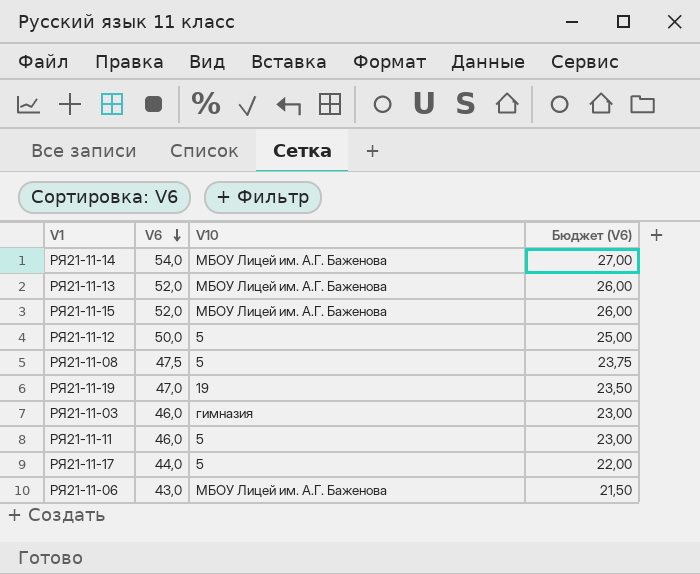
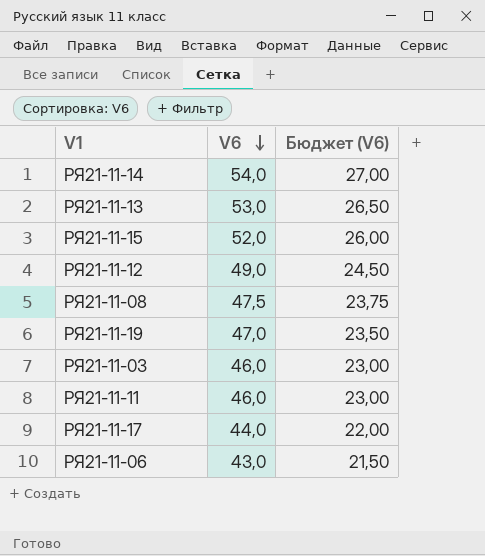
column V10 | position: 3 -> none
РЯ21-11-13 | V6: 52,0 -> 53,0
РЯ21-11-13 | Бюджет (V6): 26,00 -> 26,50
РЯ21-11-12 | V6: 50,0 -> 49,0
РЯ21-11-12 | Бюджет (V6): 25,00 -> 24,50

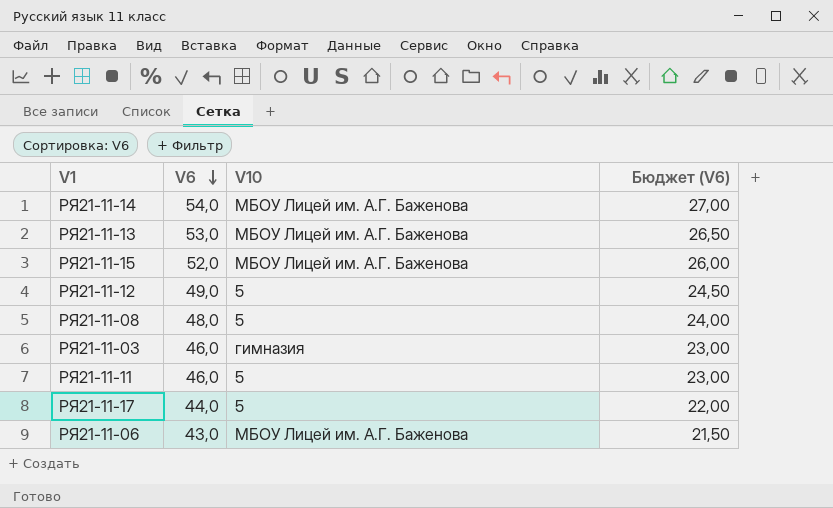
column V10 | position: none -> 3
row РЯ21-11-19: 47,0 | 23,50 -> none
РЯ21-11-08 | V6: 47,5 -> 48,0
РЯ21-11-08 | Бюджет (V6): 23,75 -> 24,00

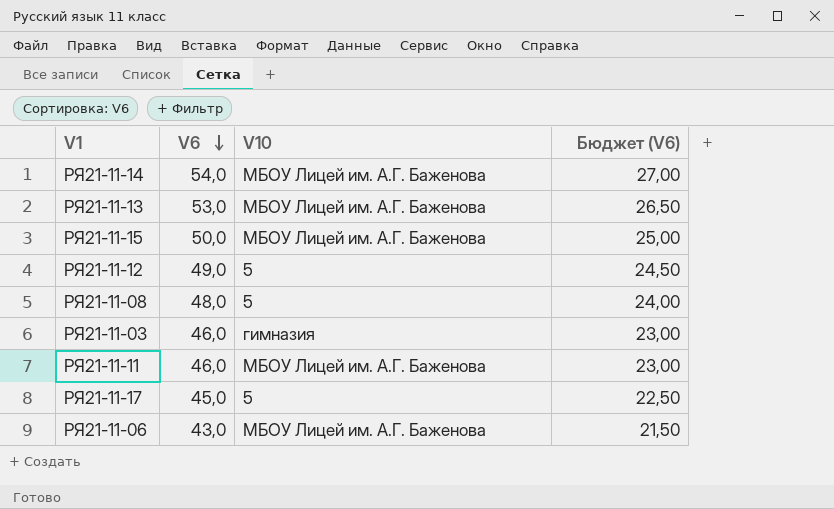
РЯ21-11-15 | V6: 52,0 -> 50,0
РЯ21-11-15 | Бюджет (V6): 26,00 -> 25,00
РЯ21-11-11 | V10: 5 -> МБОУ Лицей им. А.Г. Баженова
РЯ21-11-17 | V6: 44,0 -> 45,0
РЯ21-11-17 | Бюджет (V6): 22,00 -> 22,50

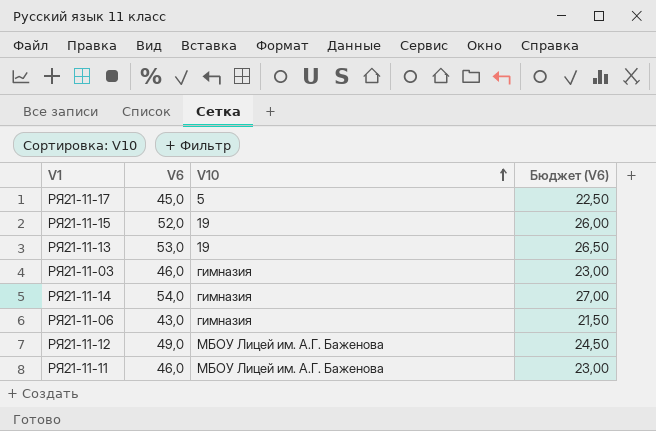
row order: V6 descending -> V10 ascending
row РЯ21-11-08: 48,0 | 5 | 24,00 -> none
РЯ21-11-15 | V6: 50,0 -> 52,0
РЯ21-11-15 | V10: МБОУ Лицей им. А.Г. Баженова -> 19
РЯ21-11-15 | Бюджет (V6): 25,00 -> 26,00
РЯ21-11-13 | V10: МБОУ Лицей им. А.Г. Баженова -> 19
РЯ21-11-14 | V10: МБОУ Лицей им. А.Г. Баженова -> гимназия
РЯ21-11-06 | V10: МБОУ Лицей им. А.Г. Баженова -> гимназия
РЯ21-11-12 | V10: 5 -> МБОУ Лицей им. А.Г. Баженова

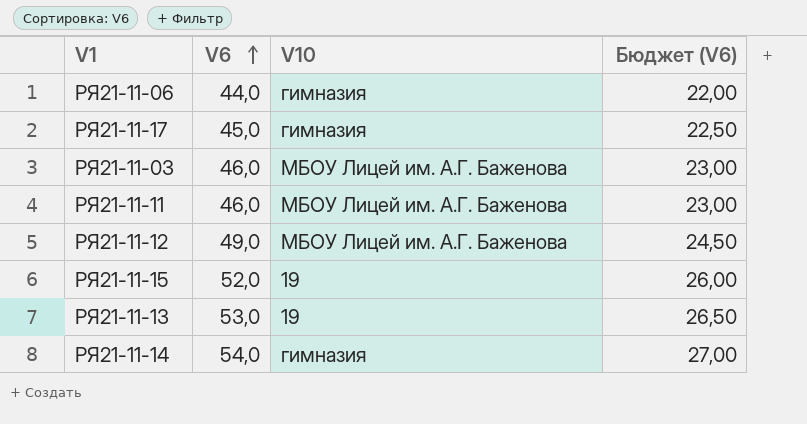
row order: V10 ascending -> V6 ascending
РЯ21-11-06 | V6: 43,0 -> 44,0
РЯ21-11-06 | Бюджет (V6): 21,50 -> 22,00
РЯ21-11-17 | V10: 5 -> гимназия
РЯ21-11-03 | V10: гимназия -> МБОУ Лицей им. А.Г. Баженова

